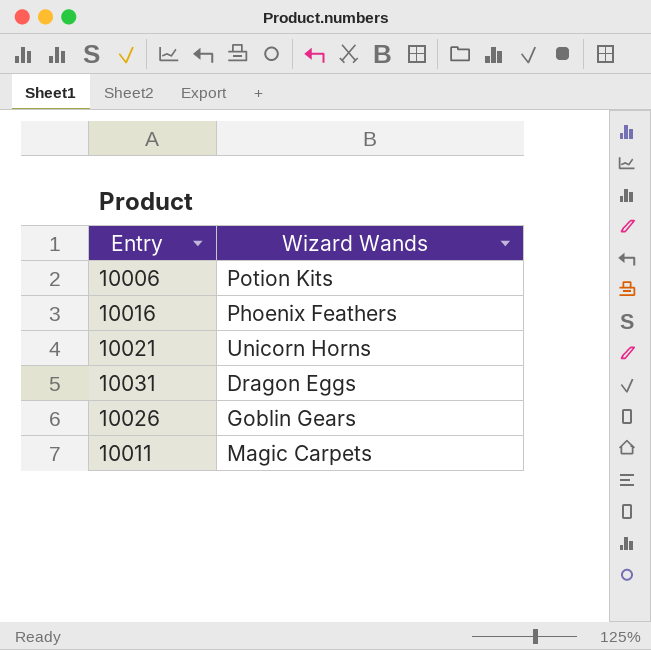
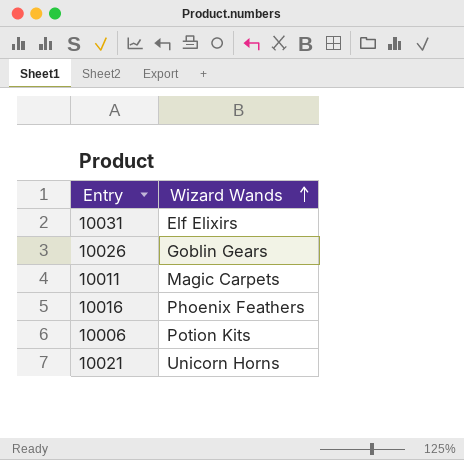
row order: none -> Wizard Wands ascending
10031 | Wizard Wands: Dragon Eggs -> Elf Elixirs

